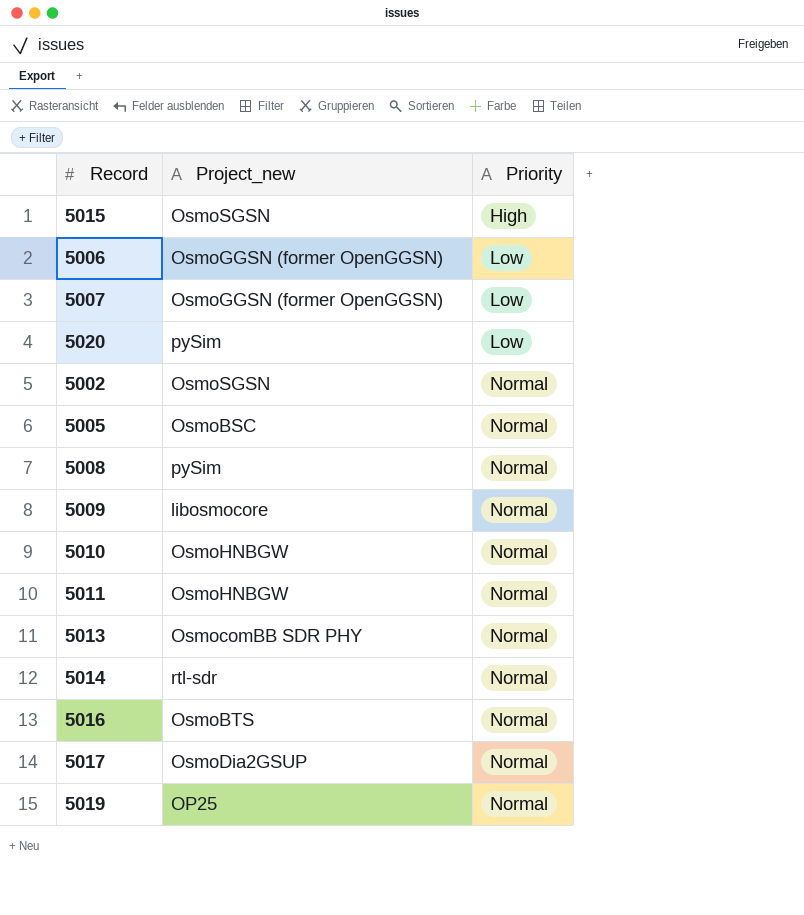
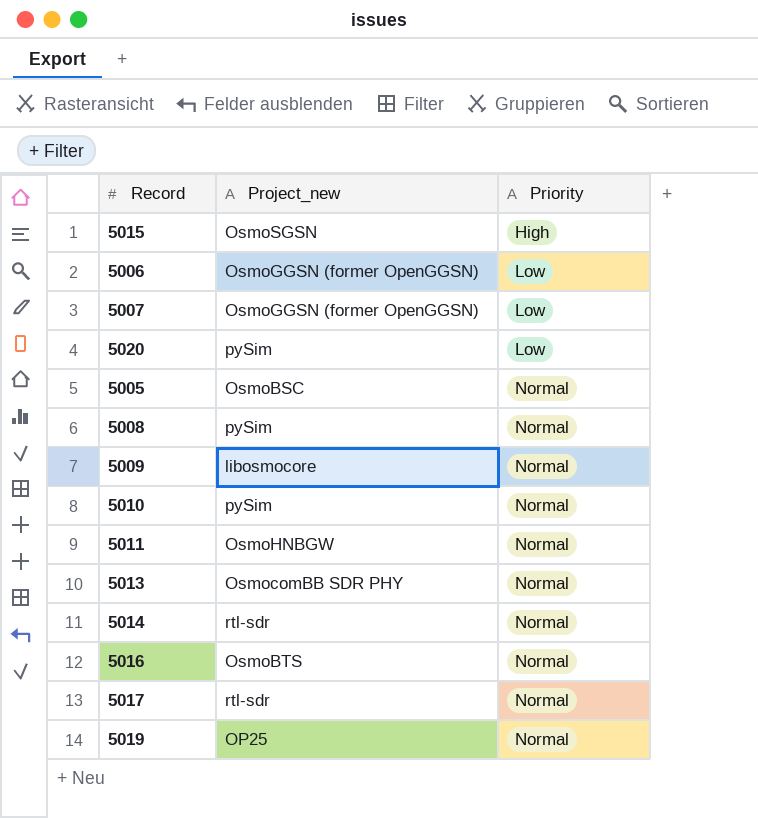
row 5002: OsmoSGSN | Normal -> none
5010 | Project_new: OsmoHNBGW -> pySim
5017 | Project_new: OsmoDia2GSUP -> rtl-sdr

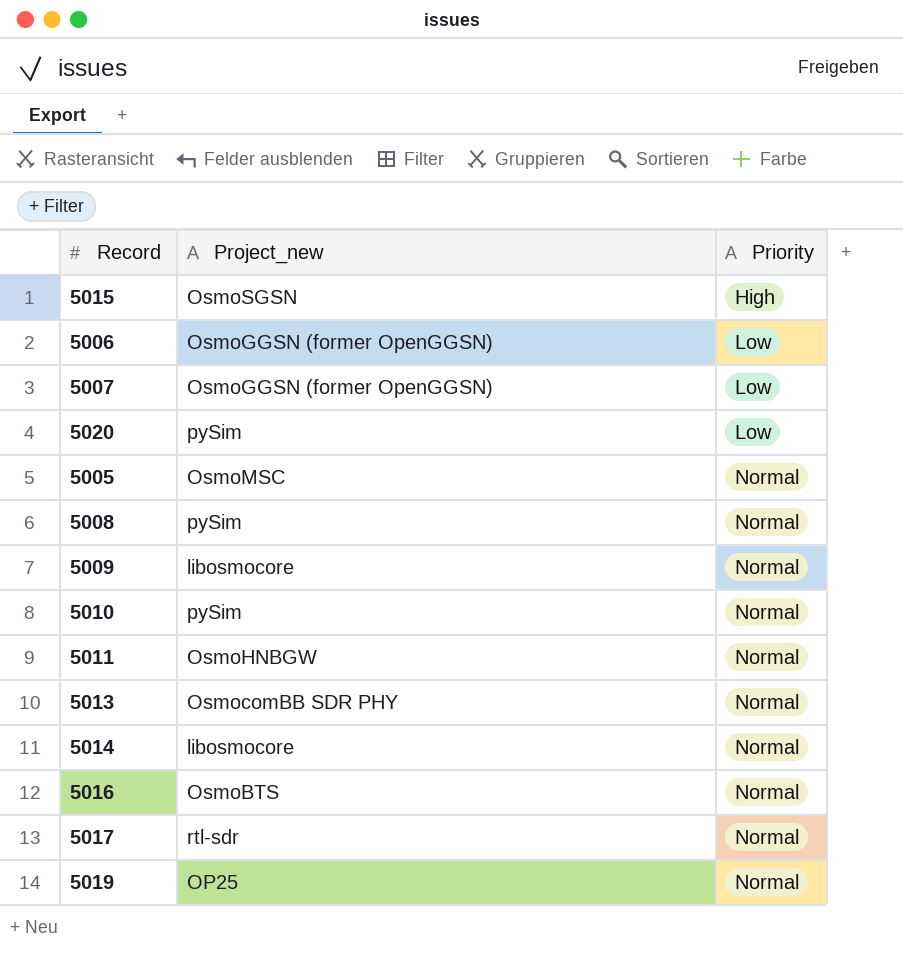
5005 | Project_new: OsmoBSC -> OsmoMSC
5014 | Project_new: rtl-sdr -> libosmocore

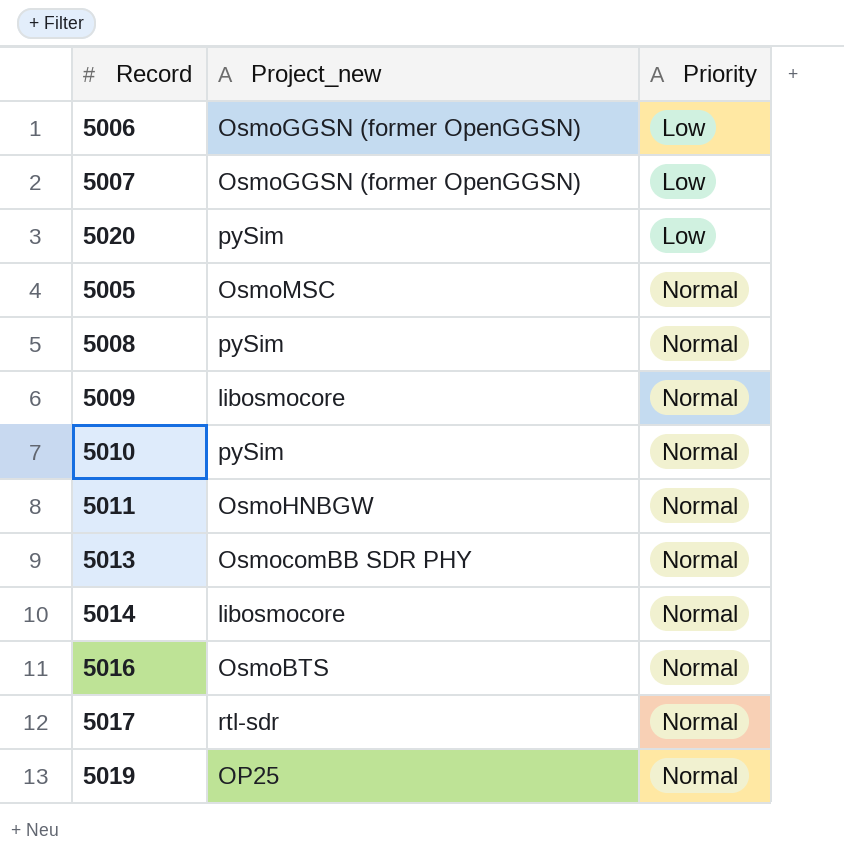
row 5015: OsmoSGSN | High -> none

